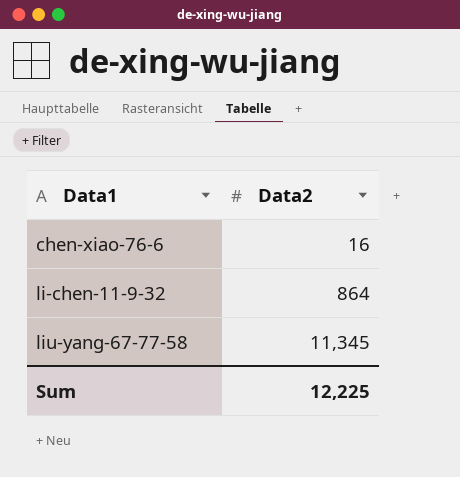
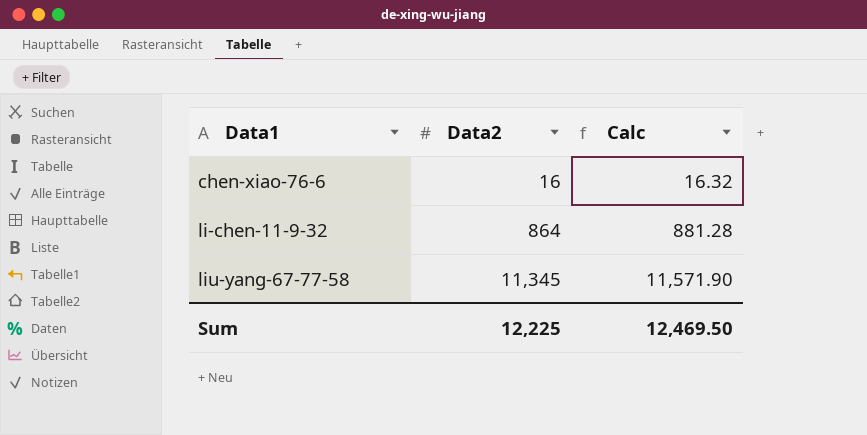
column Calc | formula: none -> [Data2] * 1.02

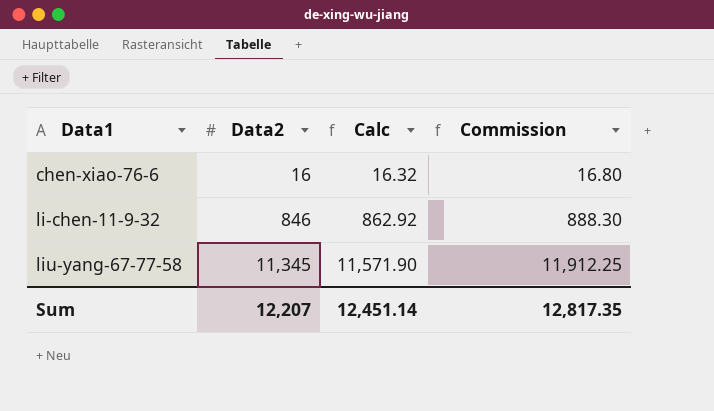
column Commission | formula: none -> [Data2] * 1.05
li-chen-11-9-32 | Data2: 864 -> 846
li-chen-11-9-32 | Calc: 881.28 -> 862.92
Sum | Data2: 12,225 -> 12,207
Sum | Calc: 12,469.50 -> 12,451.14

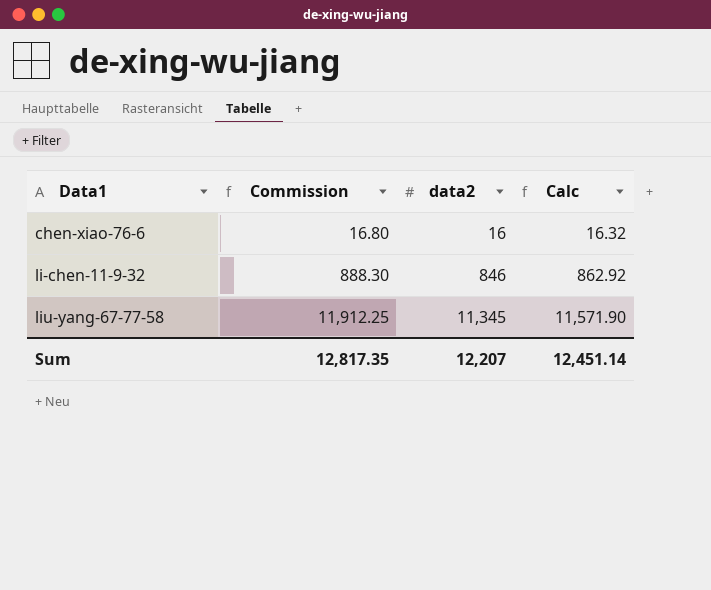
column Commission | position: 4 -> 2
column name: Data2 -> data2

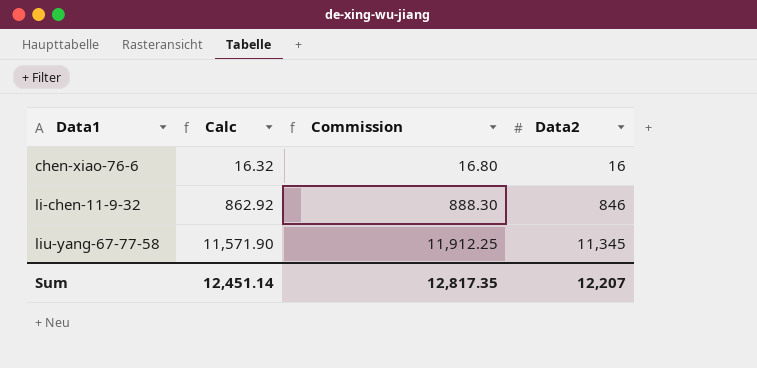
column Calc | position: 4 -> 2
column name: data2 -> Data2

